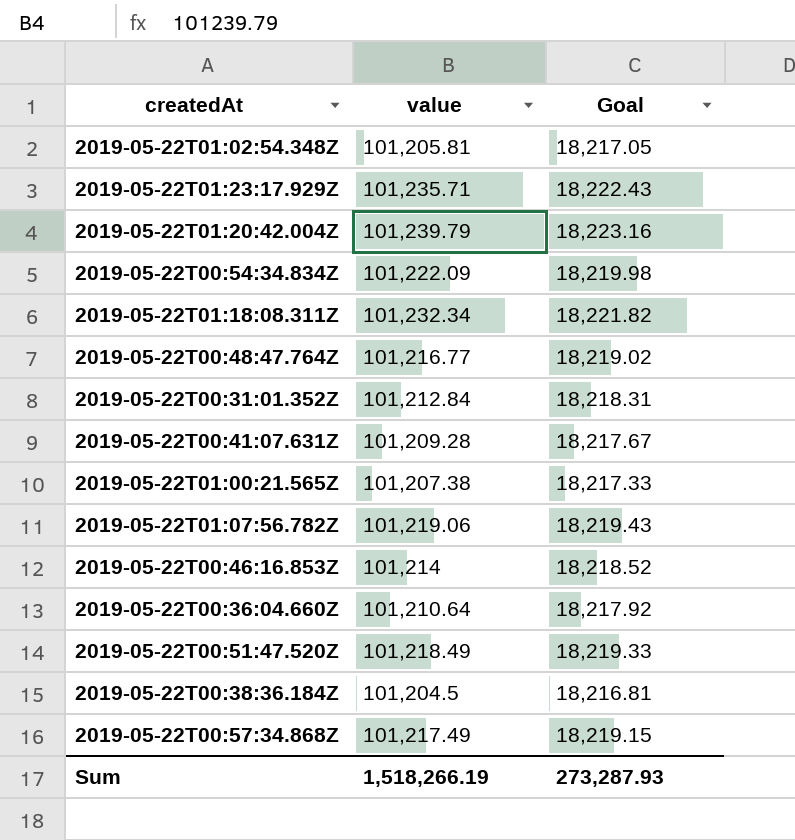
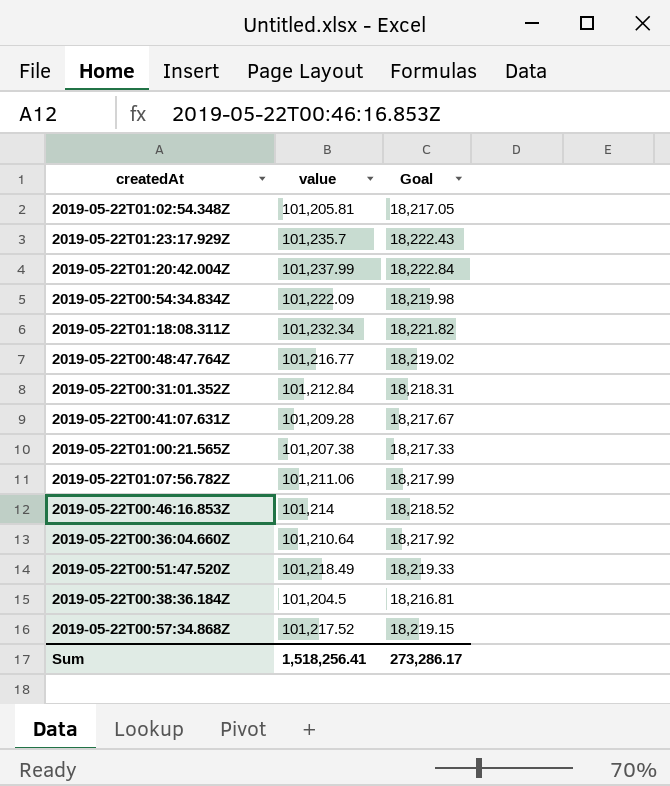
2019-05-22T01:23:17.929Z | value: 101,235.71 -> 101,235.7
2019-05-22T01:20:42.004Z | value: 101,239.79 -> 101,237.99
2019-05-22T01:20:42.004Z | Goal: 18,223.16 -> 18,222.84
2019-05-22T01:07:56.782Z | value: 101,219.06 -> 101,211.06
2019-05-22T01:07:56.782Z | Goal: 18,219.43 -> 18,217.99
2019-05-22T00:57:34.868Z | value: 101,217.49 -> 101,217.52
Sum | value: 1,518,266.19 -> 1,518,256.41
Sum | Goal: 273,287.93 -> 273,286.17

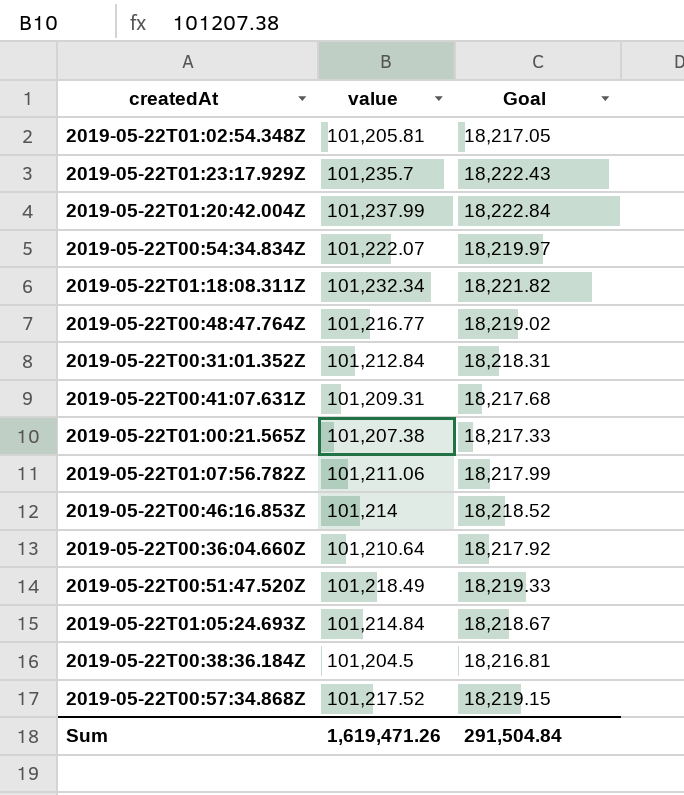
2019-05-22T00:54:34.834Z | value: 101,222.09 -> 101,222.07
2019-05-22T00:54:34.834Z | Goal: 18,219.98 -> 18,219.97
2019-05-22T00:41:07.631Z | value: 101,209.28 -> 101,209.31
2019-05-22T00:41:07.631Z | Goal: 18,217.67 -> 18,217.68
row 2019-05-22T01:05:24.693Z: none -> 101,214.84 | 18,218.67
Sum | value: 1,518,256.41 -> 1,619,471.26
Sum | Goal: 273,286.17 -> 291,504.84

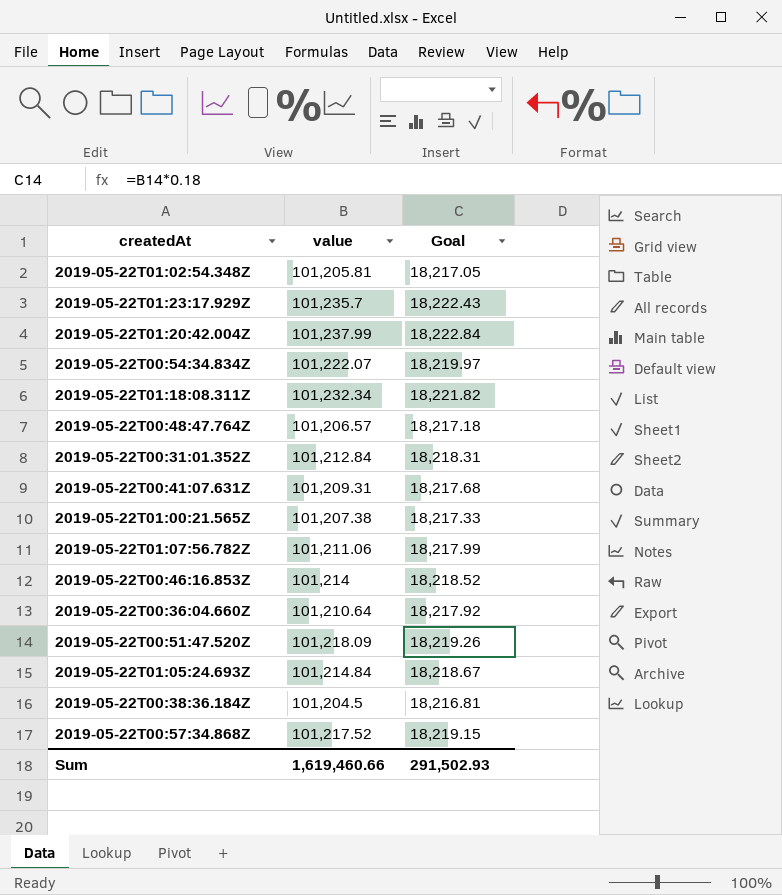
2019-05-22T00:48:47.764Z | value: 101,216.77 -> 101,206.57
2019-05-22T00:48:47.764Z | Goal: 18,219.02 -> 18,217.18
2019-05-22T00:51:47.520Z | value: 101,218.49 -> 101,218.09
2019-05-22T00:51:47.520Z | Goal: 18,219.33 -> 18,219.26
Sum | value: 1,619,471.26 -> 1,619,460.66
Sum | Goal: 291,504.84 -> 291,502.93

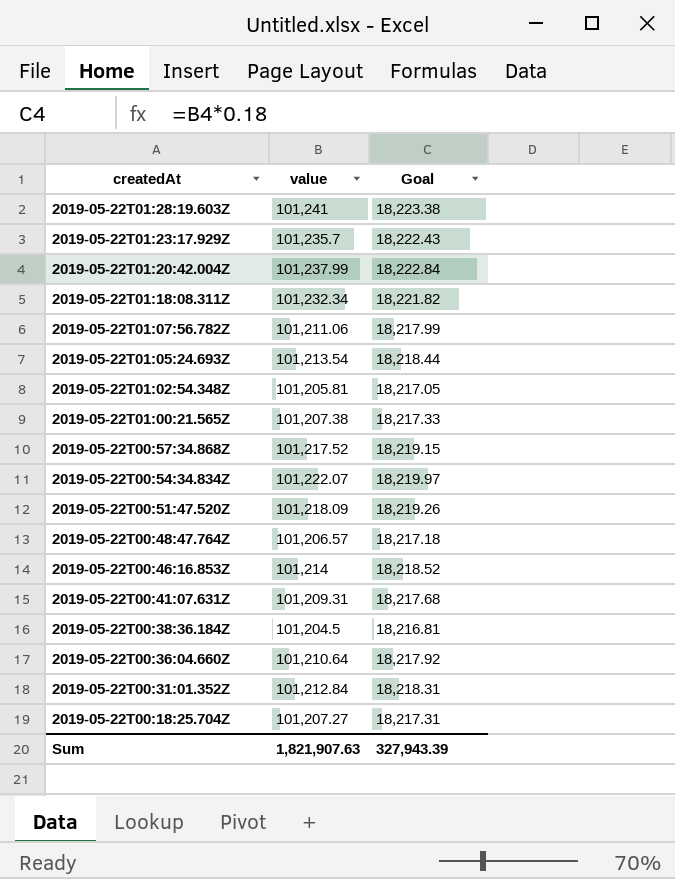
row order: none -> createdAt descending
row 2019-05-22T01:28:19.603Z: none -> 101,241 | 18,223.38
2019-05-22T01:05:24.693Z | value: 101,214.84 -> 101,213.54
2019-05-22T01:05:24.693Z | Goal: 18,218.67 -> 18,218.44
row 2019-05-22T00:18:25.704Z: none -> 101,207.27 | 18,217.31
Sum | value: 1,619,460.66 -> 1,821,907.63
Sum | Goal: 291,502.93 -> 327,943.39

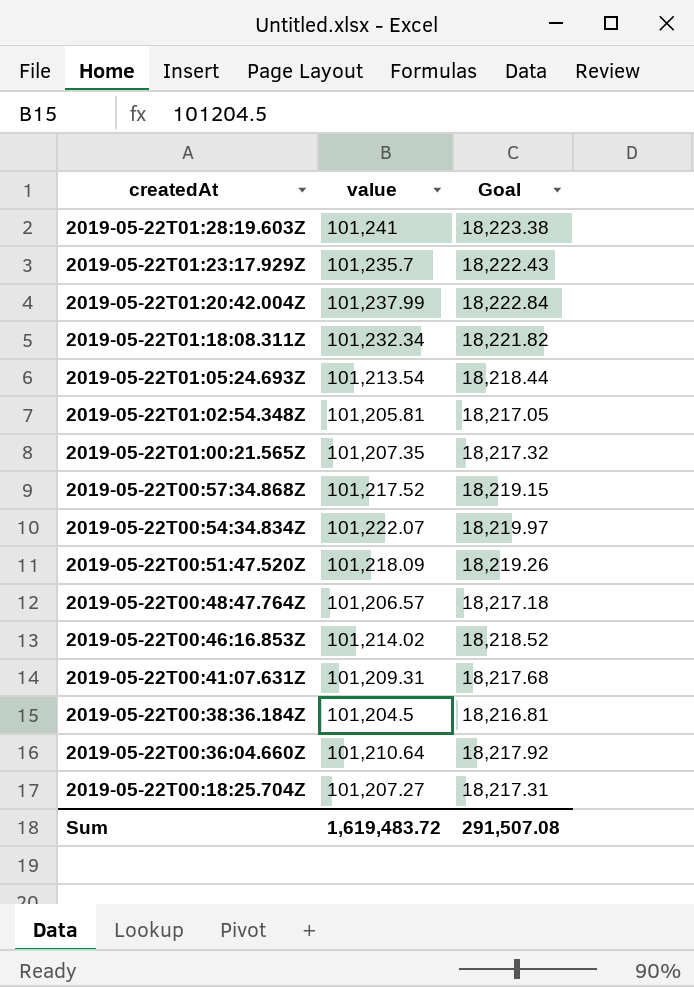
row 2019-05-22T01:07:56.782Z: 101,211.06 | 18,217.99 -> none
row 2019-05-22T00:31:01.352Z: 101,212.84 | 18,218.31 -> none
2019-05-22T01:00:21.565Z | value: 101,207.38 -> 101,207.35
2019-05-22T01:00:21.565Z | Goal: 18,217.33 -> 18,217.32
2019-05-22T00:46:16.853Z | value: 101,214 -> 101,214.02
Sum | value: 1,821,907.63 -> 1,619,483.72
Sum | Goal: 327,943.39 -> 291,507.08

